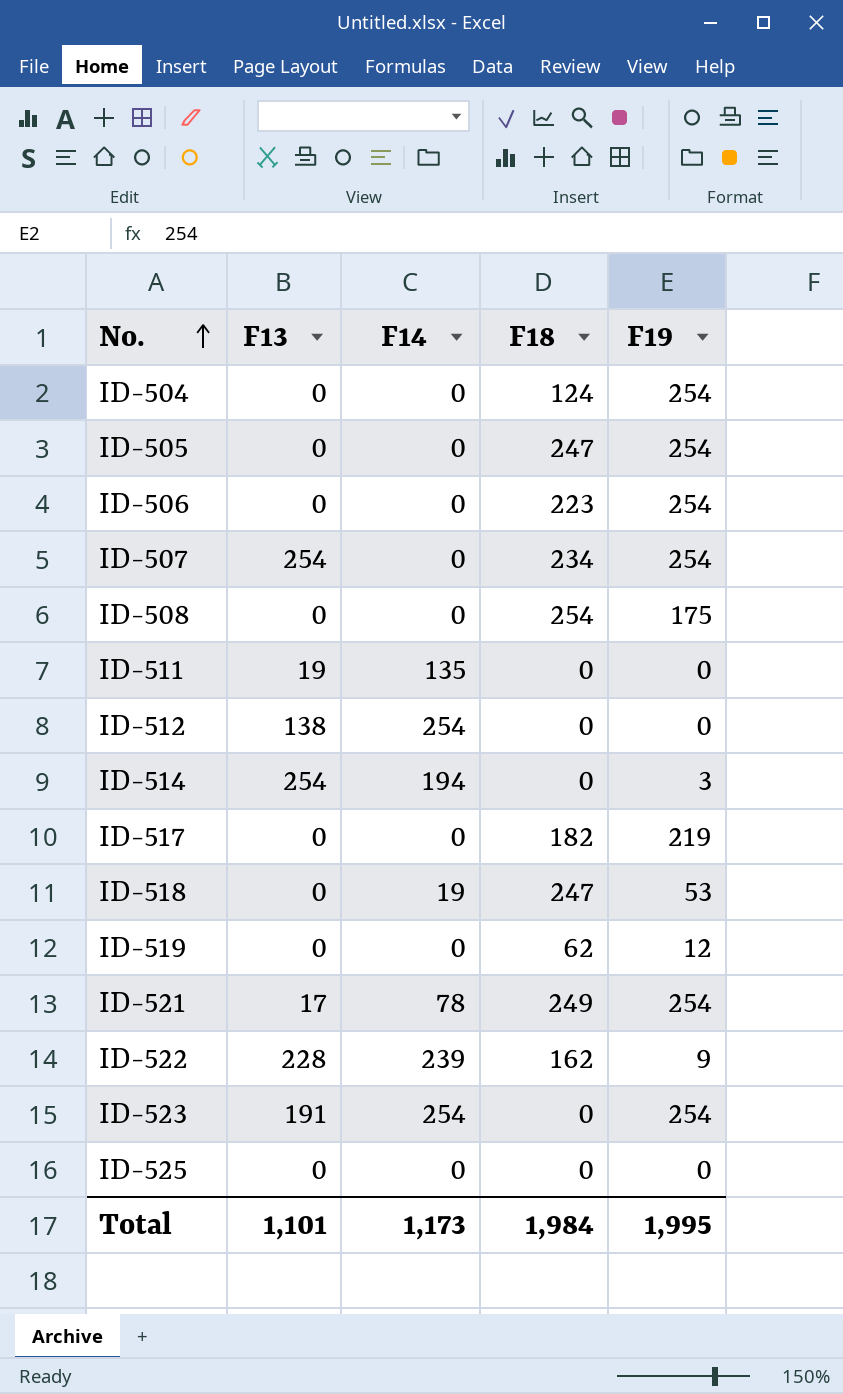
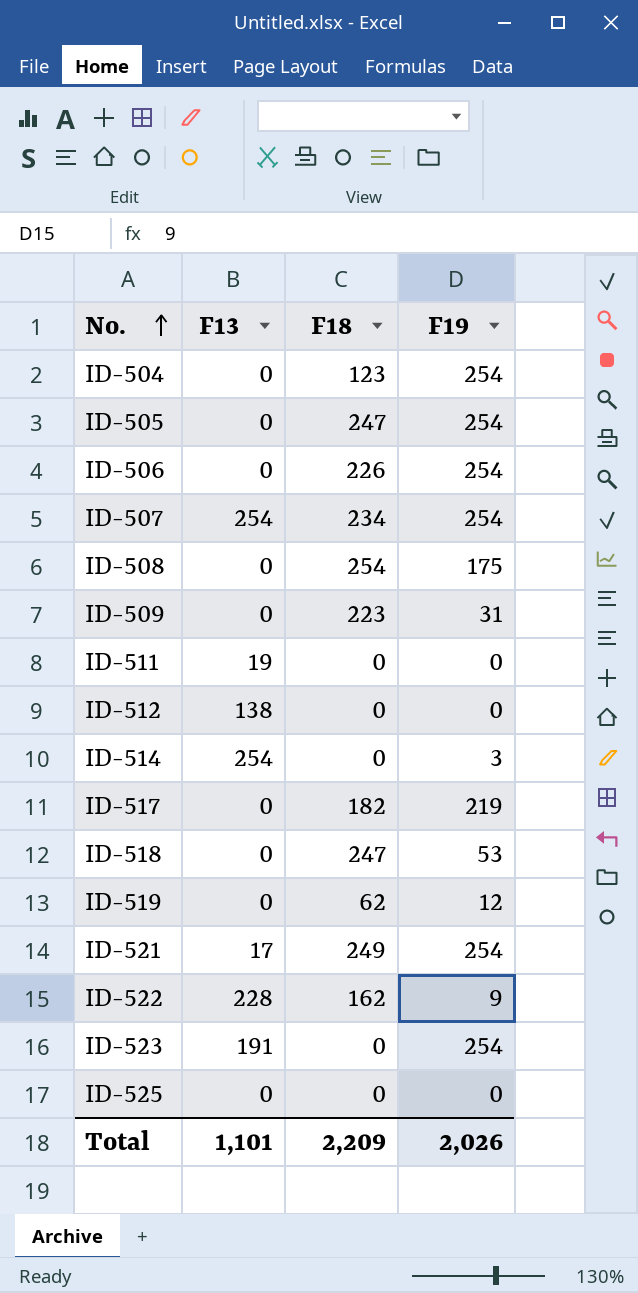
column F14 | position: 3 -> none
ID-504 | F18: 124 -> 123
ID-506 | F18: 223 -> 226
row ID-509: none -> 0 | 223 | 31
Total | F18: 1,984 -> 2,209
Total | F19: 1,995 -> 2,026

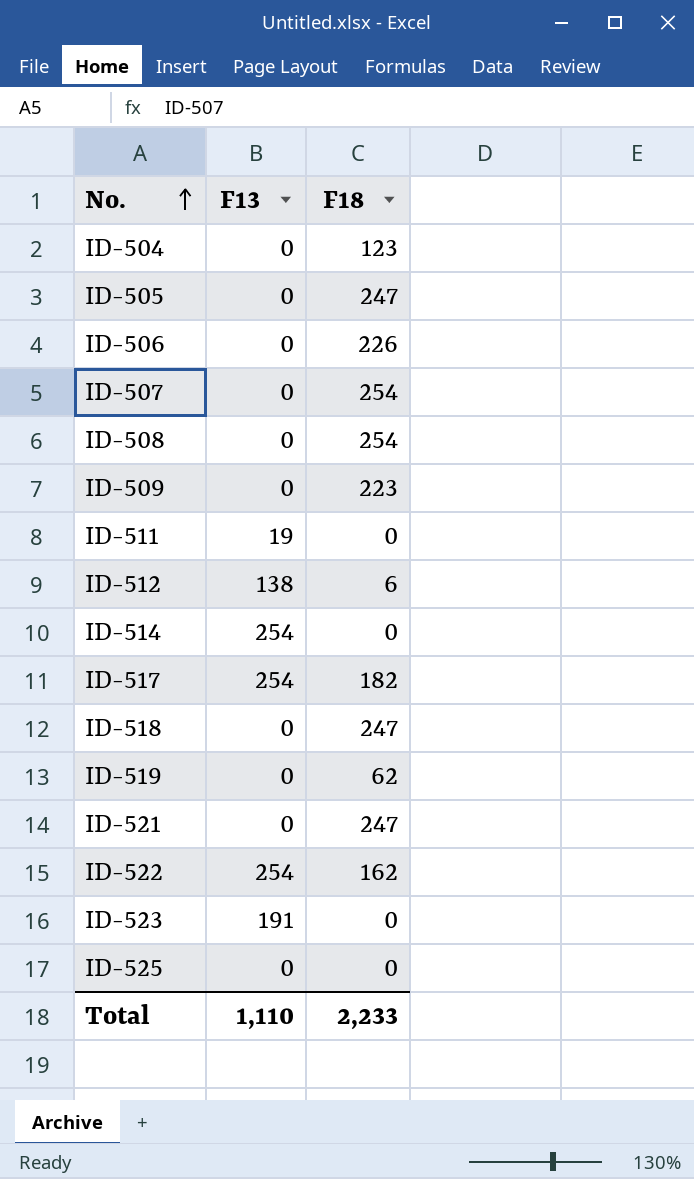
column F19 | position: 4 -> none
ID-507 | F13: 254 -> 0
ID-507 | F18: 234 -> 254
ID-512 | F18: 0 -> 6
ID-517 | F13: 0 -> 254
ID-521 | F13: 17 -> 0
ID-521 | F18: 249 -> 247
ID-522 | F13: 228 -> 254
Total | F13: 1,101 -> 1,110
Total | F18: 2,209 -> 2,233

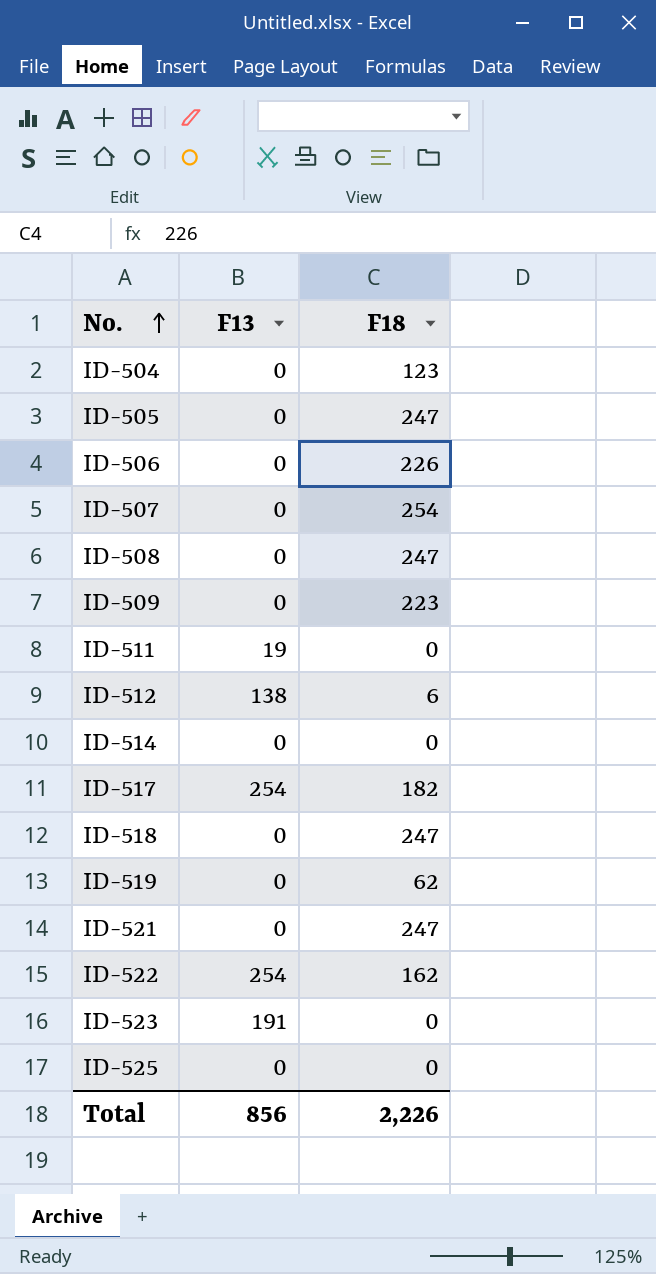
ID-508 | F18: 254 -> 247
ID-514 | F13: 254 -> 0
Total | F13: 1,110 -> 856
Total | F18: 2,233 -> 2,226

